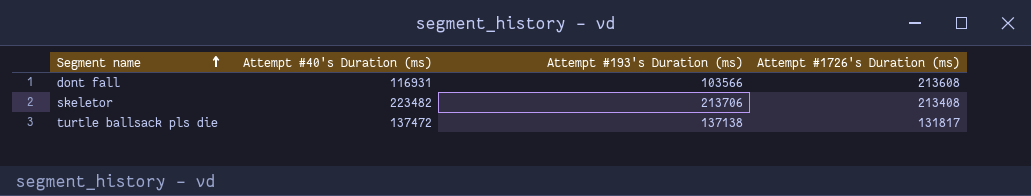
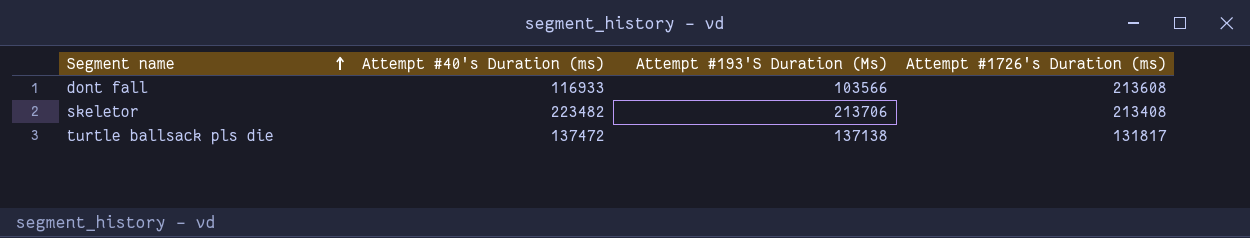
column name: Attempt #193's Duration (ms) -> Attempt #193'S Duration (Ms)
dont fall | Attempt #40's Duration (ms): 116931 -> 116933

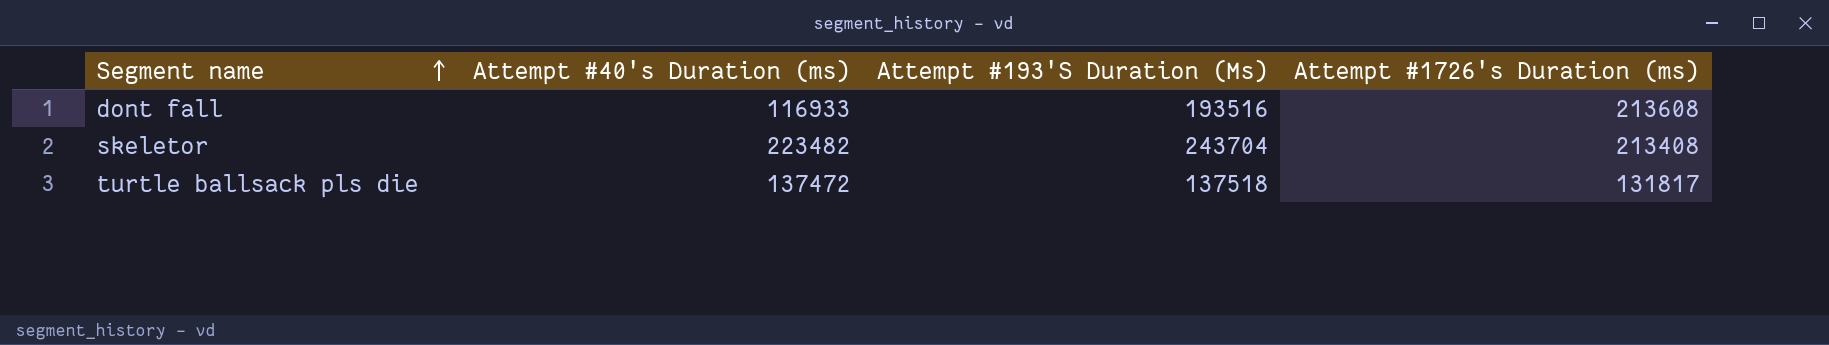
dont fall | Attempt #193'S Duration (Ms): 103566 -> 193516
skeletor | Attempt #193'S Duration (Ms): 213706 -> 243704
turtle ballsack pls die | Attempt #193'S Duration (Ms): 137138 -> 137518

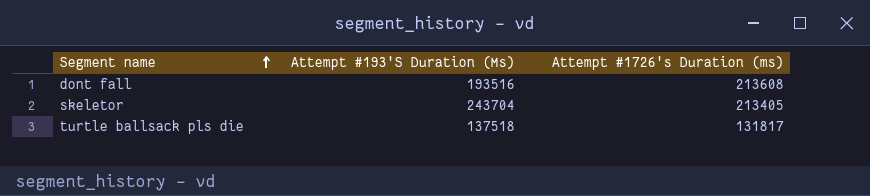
column Attempt #40's Duration (ms) | position: 2 -> none
skeletor | Attempt #1726's Duration (ms): 213408 -> 213405

